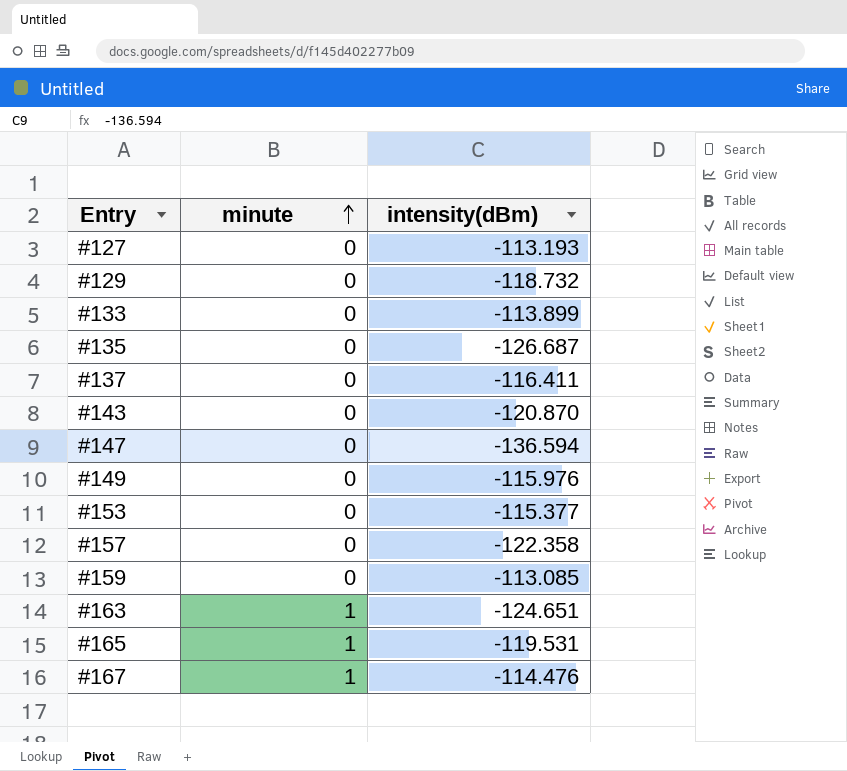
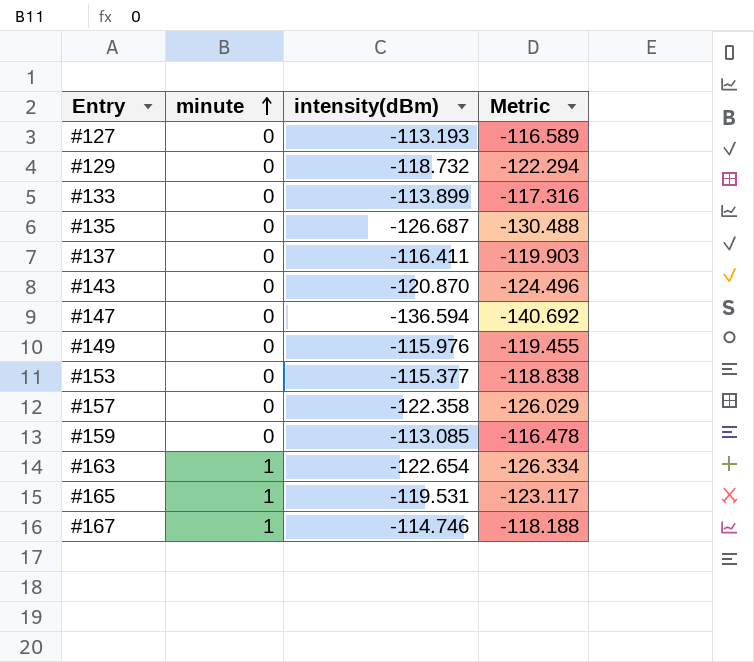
column Metric | formula: none -> [intensity(dBm)] * 1.03
#163 | intensity(dBm): -124.651 -> -122.654
#167 | intensity(dBm): -114.476 -> -114.746

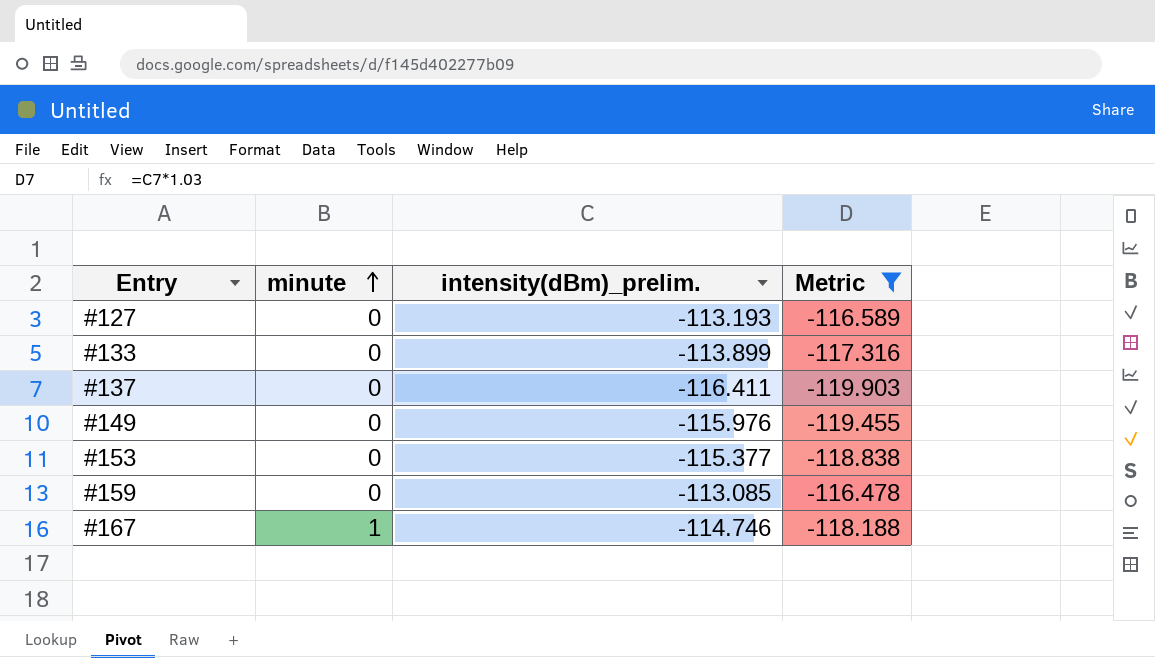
filter: none -> Metric >= -119.903
column name: intensity(dBm) -> intensity(dBm)_prelim.

